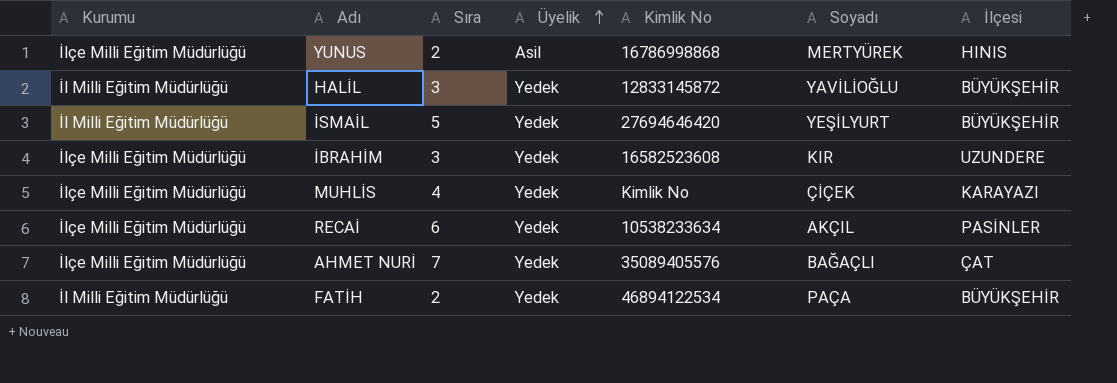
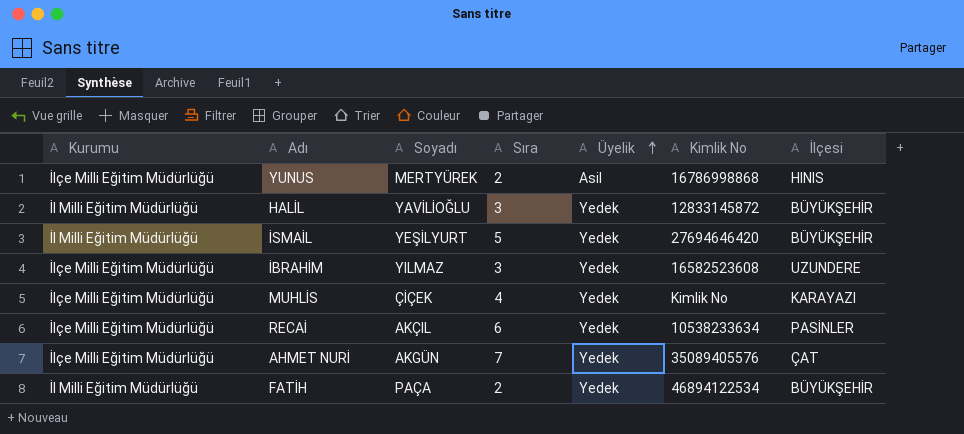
column Soyadı | position: 6 -> 3
İBRAHİM | Soyadı: KIR -> YILMAZ
AHMET NURİ | Soyadı: BAĞAÇLI -> AKGÜN

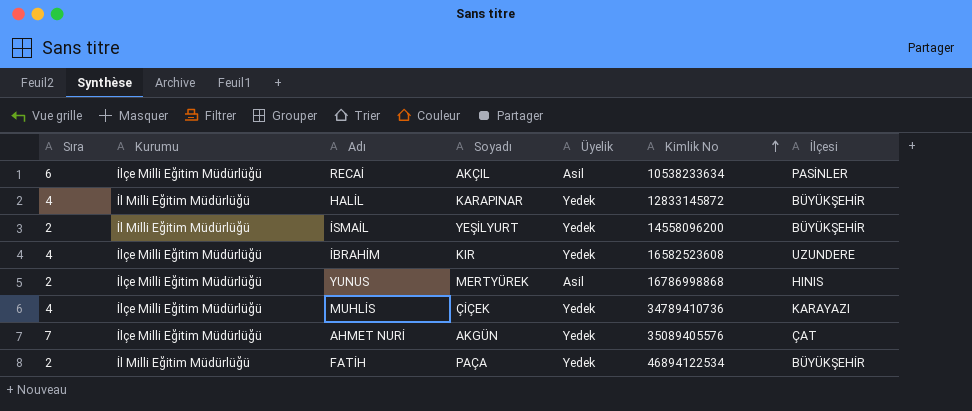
row order: Üyelik ascending -> Kimlik No ascending
column Sıra | position: 4 -> 1
RECAİ | Üyelik: Yedek -> Asil
HALİL | Sıra: 3 -> 4
HALİL | Soyadı: YAVİLİOĞLU -> KARAPINAR
İSMAİL | Sıra: 5 -> 2
İSMAİL | Kimlik No: 27694646420 -> 14558096200
İBRAHİM | Sıra: 3 -> 4
İBRAHİM | Soyadı: YILMAZ -> KIR
MUHLİS | Kimlik No: Kimlik No -> 34789410736

